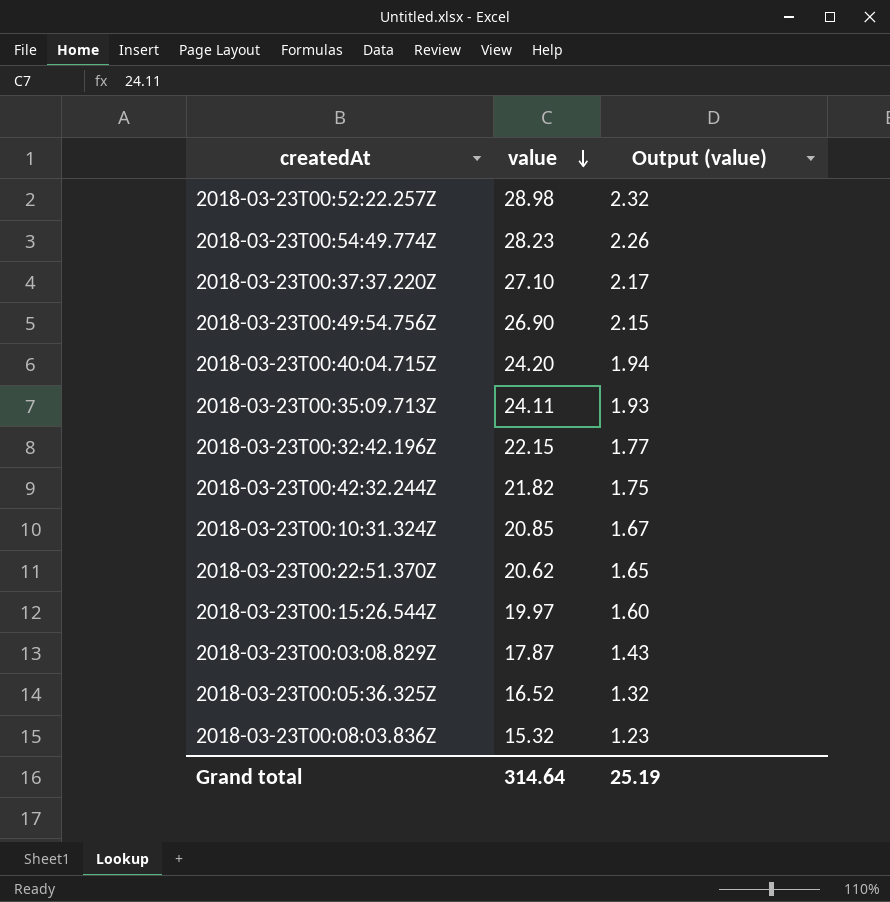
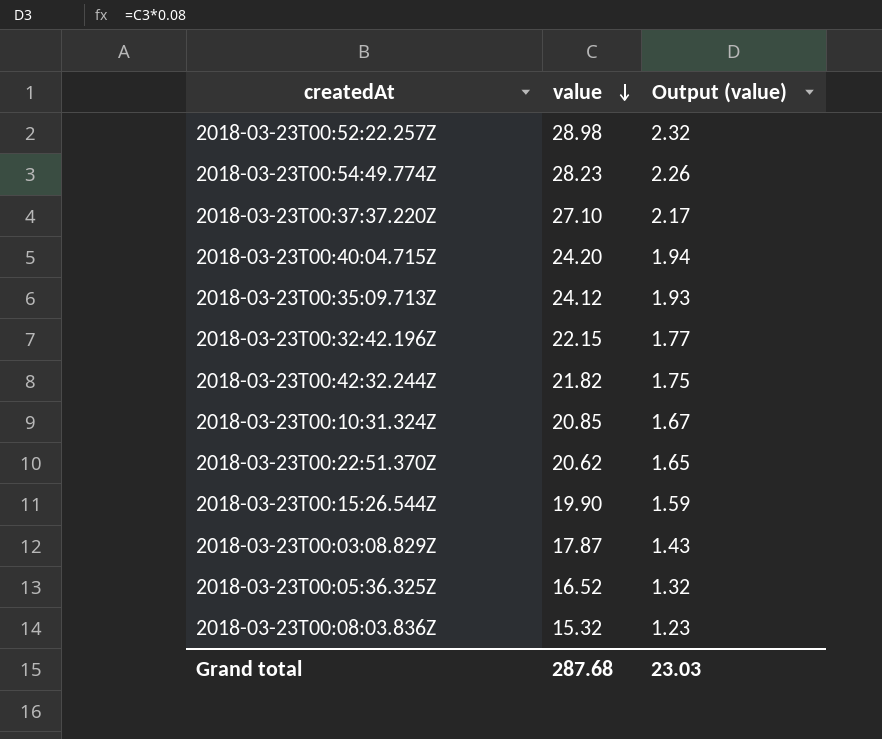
row 2018-03-23T00:49:54.756Z: 26.90 | 2.15 -> none
2018-03-23T00:35:09.713Z | value: 24.11 -> 24.12
2018-03-23T00:15:26.544Z | value: 19.97 -> 19.90
2018-03-23T00:15:26.544Z | Output (value): 1.60 -> 1.59
Grand total | value: 314.64 -> 287.68
Grand total | Output (value): 25.19 -> 23.03

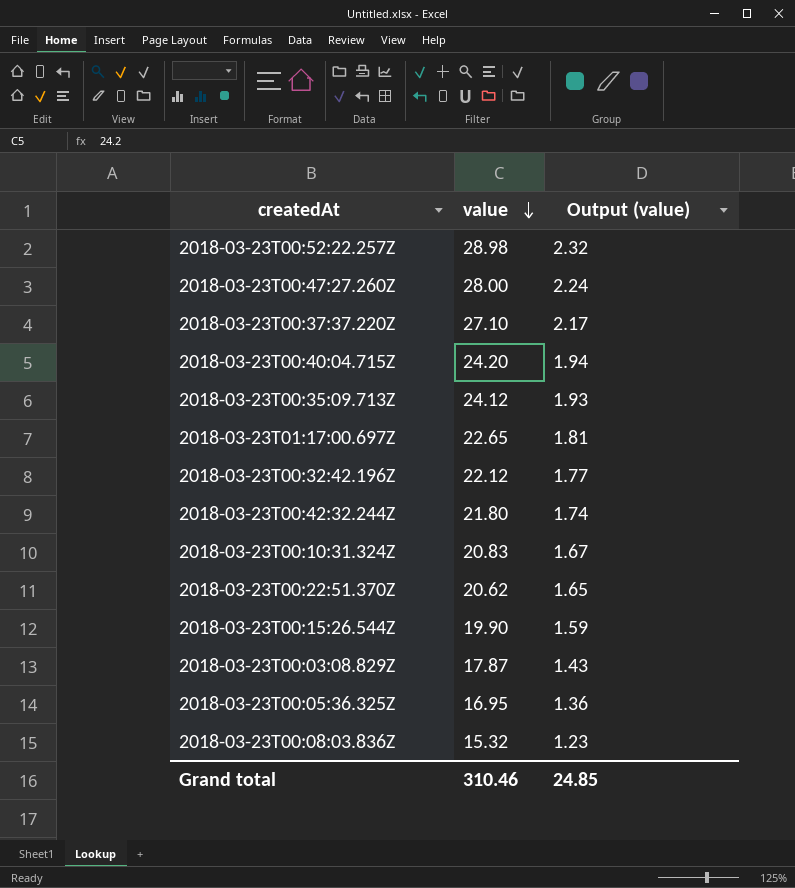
row 2018-03-23T00:54:49.774Z: 28.23 | 2.26 -> none
row 2018-03-23T00:47:27.260Z: none -> 28.00 | 2.24
row 2018-03-23T01:17:00.697Z: none -> 22.65 | 1.81
2018-03-23T00:32:42.196Z | value: 22.15 -> 22.12
2018-03-23T00:42:32.244Z | value: 21.82 -> 21.80
2018-03-23T00:42:32.244Z | Output (value): 1.75 -> 1.74
2018-03-23T00:10:31.324Z | value: 20.85 -> 20.83
2018-03-23T00:05:36.325Z | value: 16.52 -> 16.95
2018-03-23T00:05:36.325Z | Output (value): 1.32 -> 1.36
Grand total | value: 287.68 -> 310.46
Grand total | Output (value): 23.03 -> 24.85

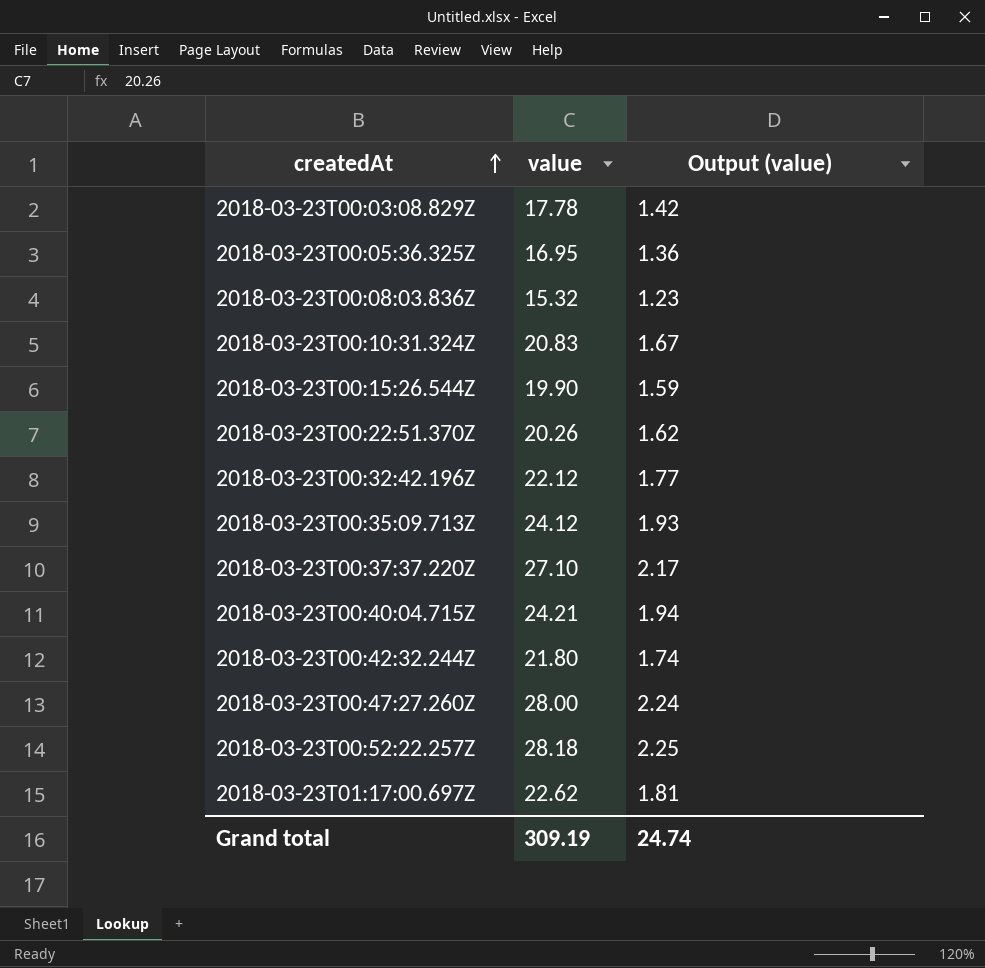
row order: value descending -> createdAt ascending
2018-03-23T00:03:08.829Z | value: 17.87 -> 17.78
2018-03-23T00:03:08.829Z | Output (value): 1.43 -> 1.42
2018-03-23T00:22:51.370Z | value: 20.62 -> 20.26
2018-03-23T00:22:51.370Z | Output (value): 1.65 -> 1.62
2018-03-23T00:40:04.715Z | value: 24.20 -> 24.21
2018-03-23T00:52:22.257Z | value: 28.98 -> 28.18
2018-03-23T00:52:22.257Z | Output (value): 2.32 -> 2.25
2018-03-23T01:17:00.697Z | value: 22.65 -> 22.62
Grand total | value: 310.46 -> 309.19
Grand total | Output (value): 24.85 -> 24.74

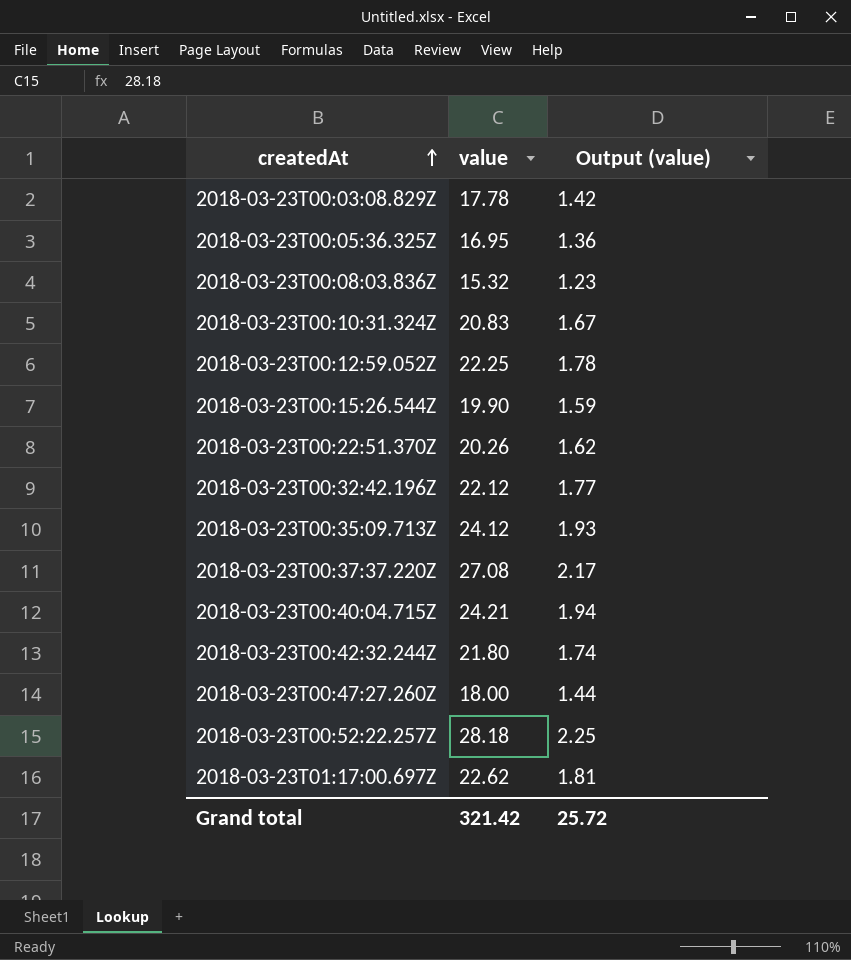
row 2018-03-23T00:12:59.052Z: none -> 22.25 | 1.78
2018-03-23T00:37:37.220Z | value: 27.10 -> 27.08
2018-03-23T00:47:27.260Z | value: 28.00 -> 18.00
2018-03-23T00:47:27.260Z | Output (value): 2.24 -> 1.44
Grand total | value: 309.19 -> 321.42
Grand total | Output (value): 24.74 -> 25.72

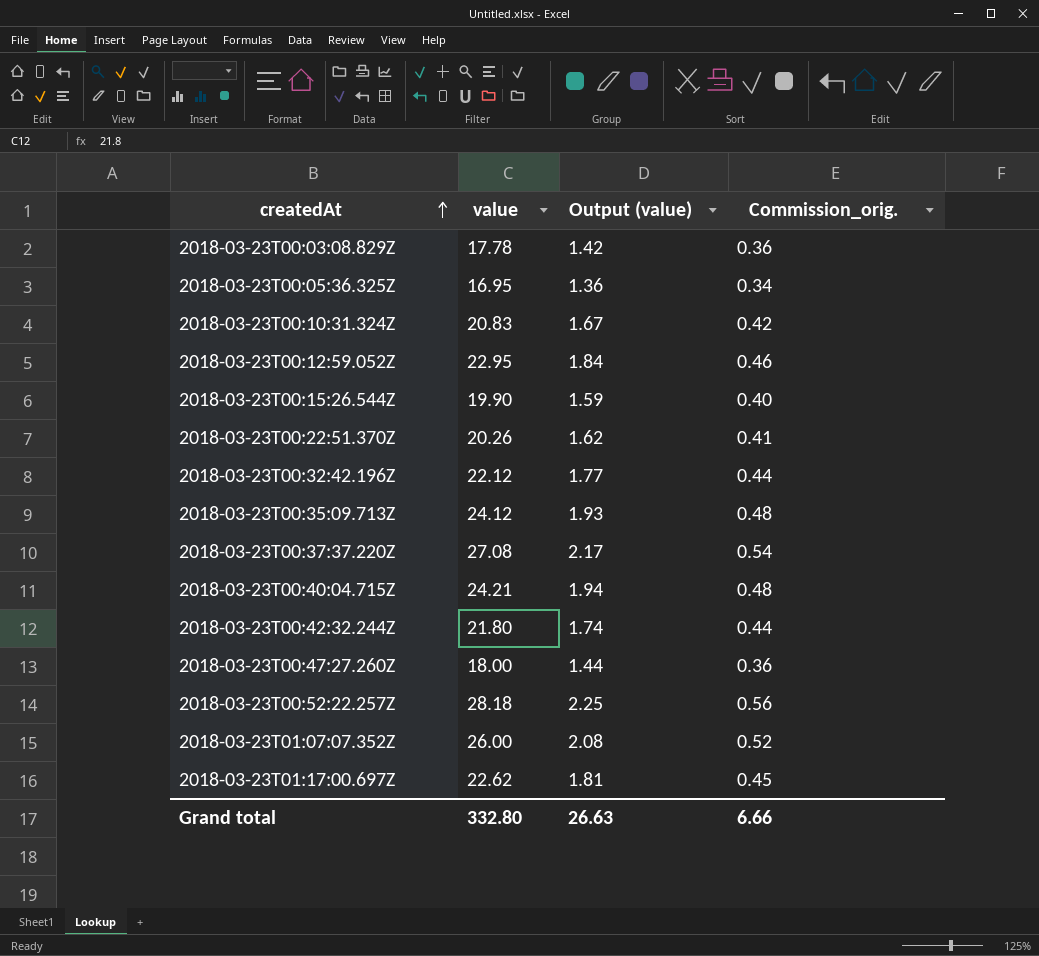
column Commission_orig. | formula: none -> [value] * 0.02
row 2018-03-23T00:08:03.836Z: 15.32 | 1.23 -> none
2018-03-23T00:12:59.052Z | value: 22.25 -> 22.95
2018-03-23T00:12:59.052Z | Output (value): 1.78 -> 1.84
row 2018-03-23T01:07:07.352Z: none -> 26.00 | 2.08 | 0.52
Grand total | value: 321.42 -> 332.80
Grand total | Output (value): 25.72 -> 26.63

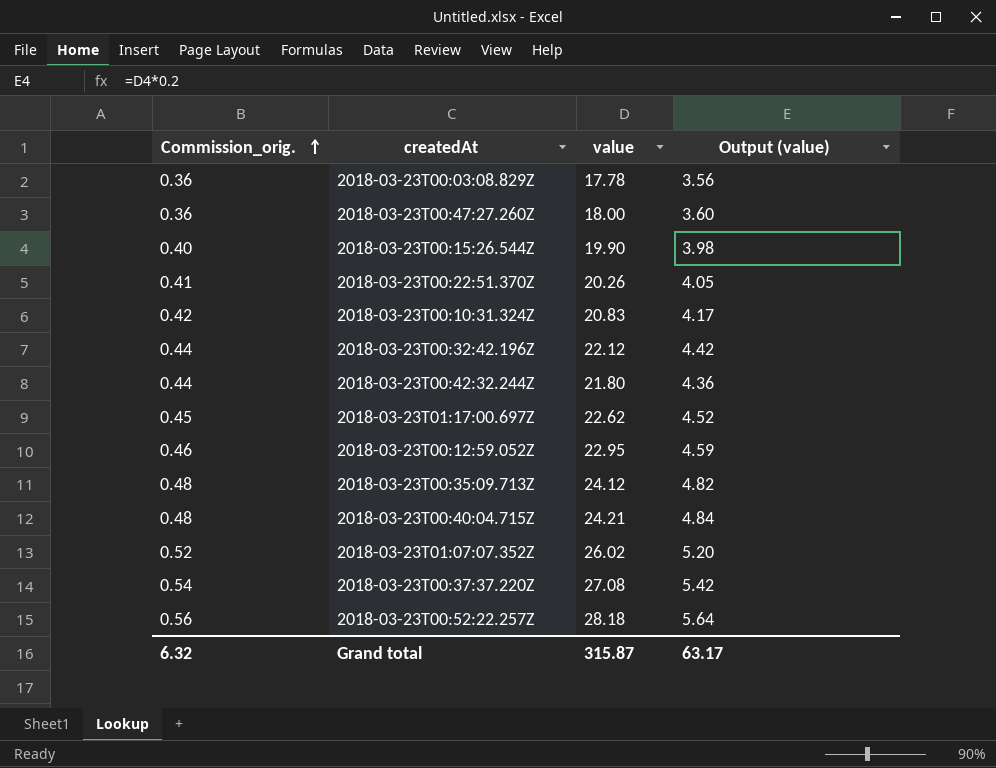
row order: createdAt ascending -> Commission_orig. ascending
column Commission_orig. | position: 4 -> 1
column Output (value) | formula: [value] * 0.08 -> [value] * 0.2
row 2018-03-23T00:05:36.325Z: 16.95 | 1.36 | 0.34 -> none
2018-03-23T01:07:07.352Z | value: 26.00 -> 26.02
Grand total | Commission_orig.: 6.66 -> 6.32
Grand total | value: 332.80 -> 315.87
Grand total | Output (value): 26.63 -> 63.17

